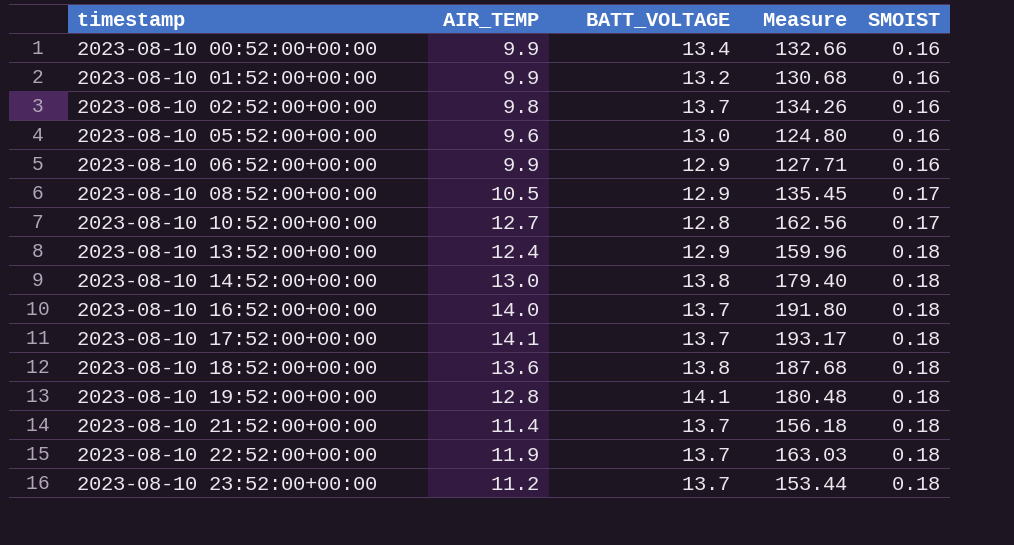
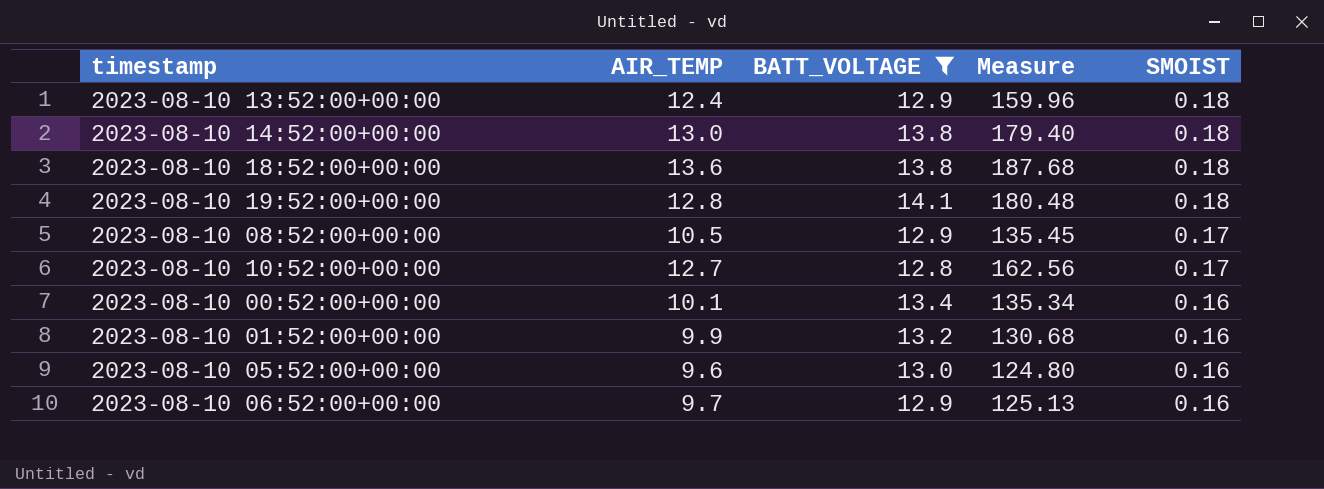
filter: none -> BATT_VOLTAGE != 13.7
row order: timestamp ascending -> SMOIST descending
2023-08-10 00:52:00+00:00 | AIR_TEMP: 9.9 -> 10.1
2023-08-10 00:52:00+00:00 | Measure: 132.66 -> 135.34
2023-08-10 06:52:00+00:00 | AIR_TEMP: 9.9 -> 9.7
2023-08-10 06:52:00+00:00 | Measure: 127.71 -> 125.13

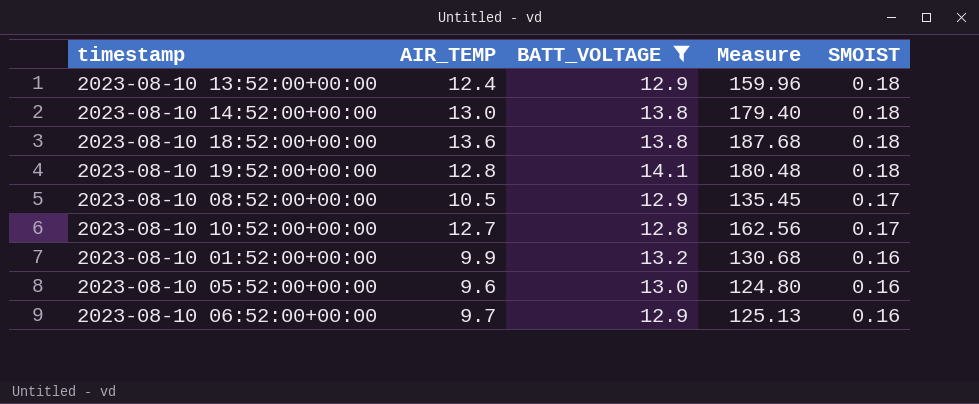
row 2023-08-10 00:52:00+00:00: 10.1 | 13.4 | 135.34 | 0.16 -> none

